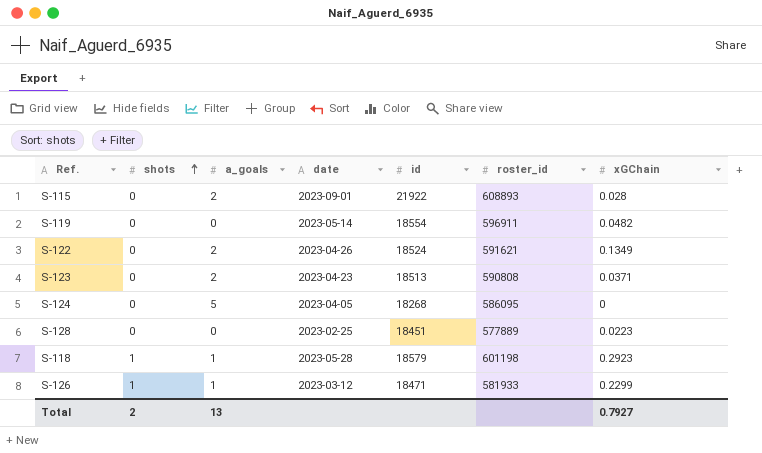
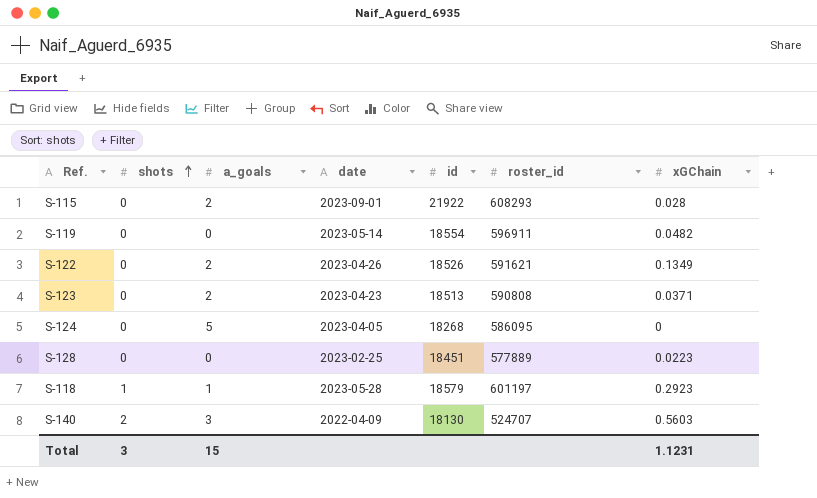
row S-126: 1 | 1 | 2023-03-12 | 18471 | 581933 | 0.2299 -> none
S-115 | roster_id: 608893 -> 608293
S-122 | id: 18524 -> 18526
S-118 | roster_id: 601198 -> 601197
row S-140: none -> 2 | 3 | 2022-04-09 | 18130 | 524707 | 0.5603
Total | shots: 2 -> 3
Total | a_goals: 13 -> 15
Total | xGChain: 0.7927 -> 1.1231

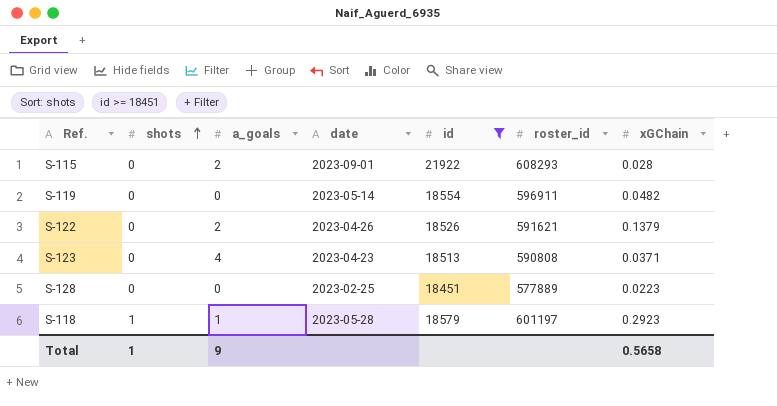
filter: none -> id >= 18451
S-122 | xGChain: 0.1349 -> 0.1379
S-123 | a_goals: 2 -> 4
Total | shots: 3 -> 1
Total | a_goals: 15 -> 9
Total | xGChain: 1.1231 -> 0.5658

